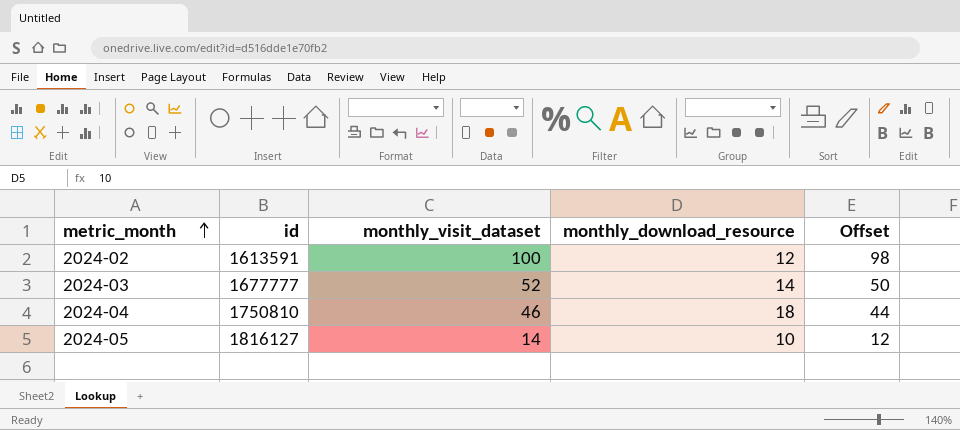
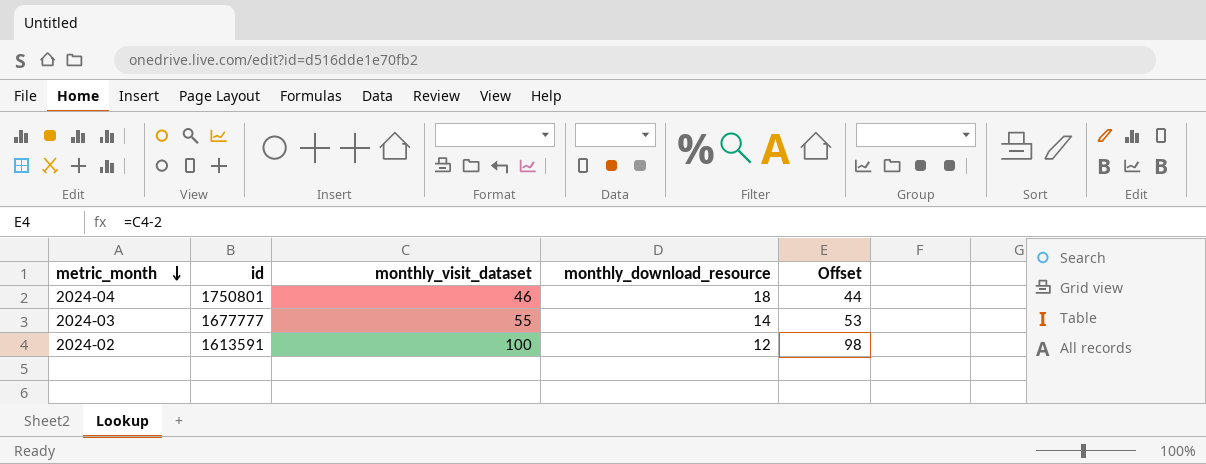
row order: metric_month ascending -> metric_month descending
row 2024-05: 1816127 | 14 | 10 | 12 -> none
2024-04 | id: 1750810 -> 1750801
2024-03 | monthly_visit_dataset: 52 -> 55
2024-03 | Offset: 50 -> 53

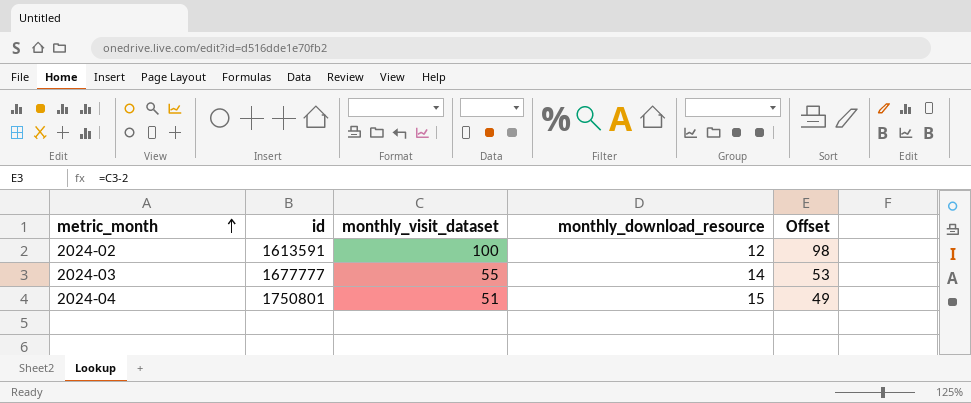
row order: metric_month descending -> metric_month ascending
2024-04 | monthly_visit_dataset: 46 -> 51
2024-04 | monthly_download_resource: 18 -> 15
2024-04 | Offset: 44 -> 49

